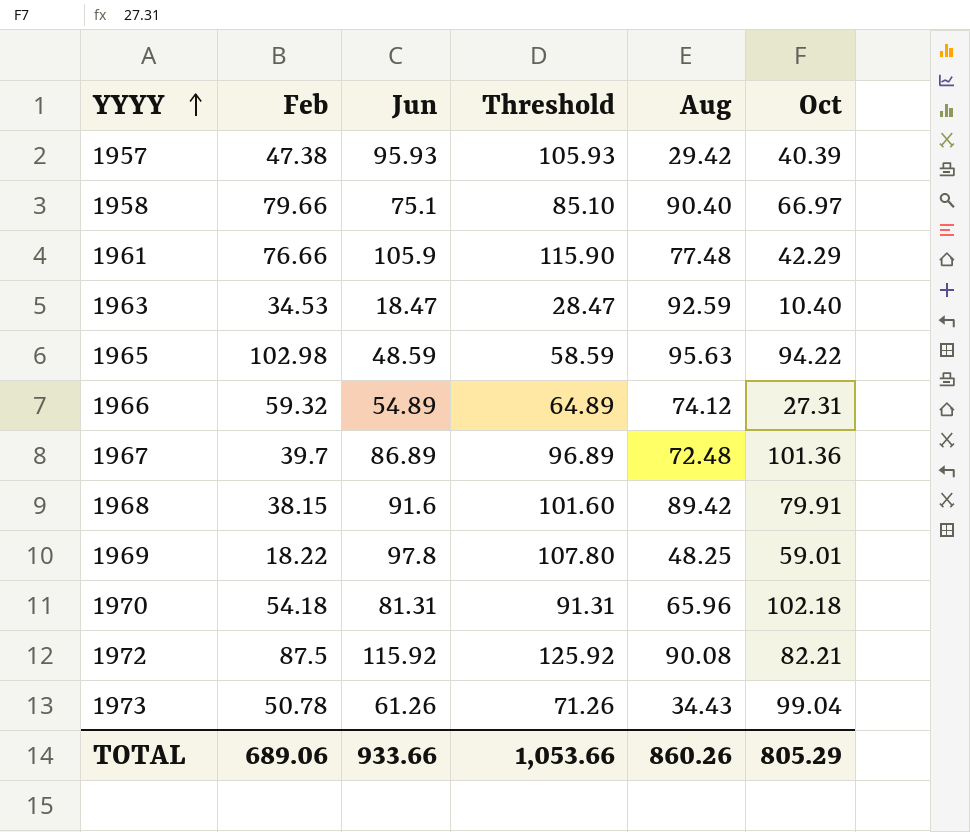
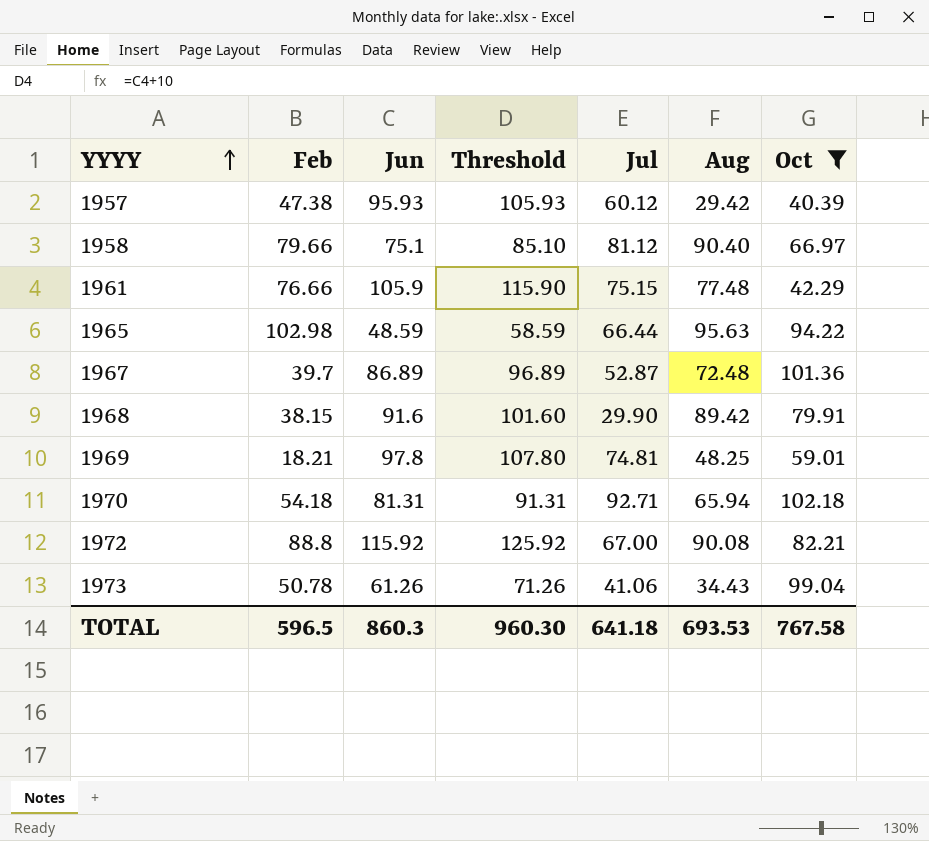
filter: none -> Oct >= 40.39
column Jul | position: none -> 5
1969 | Feb: 18.22 -> 18.21
1970 | Aug: 65.96 -> 65.94
1972 | Feb: 87.5 -> 88.8
TOTAL | Feb: 689.06 -> 596.5
TOTAL | Jun: 933.66 -> 860.3
TOTAL | Threshold: 1,053.66 -> 960.30
TOTAL | Aug: 860.26 -> 693.53
TOTAL | Oct: 805.29 -> 767.58

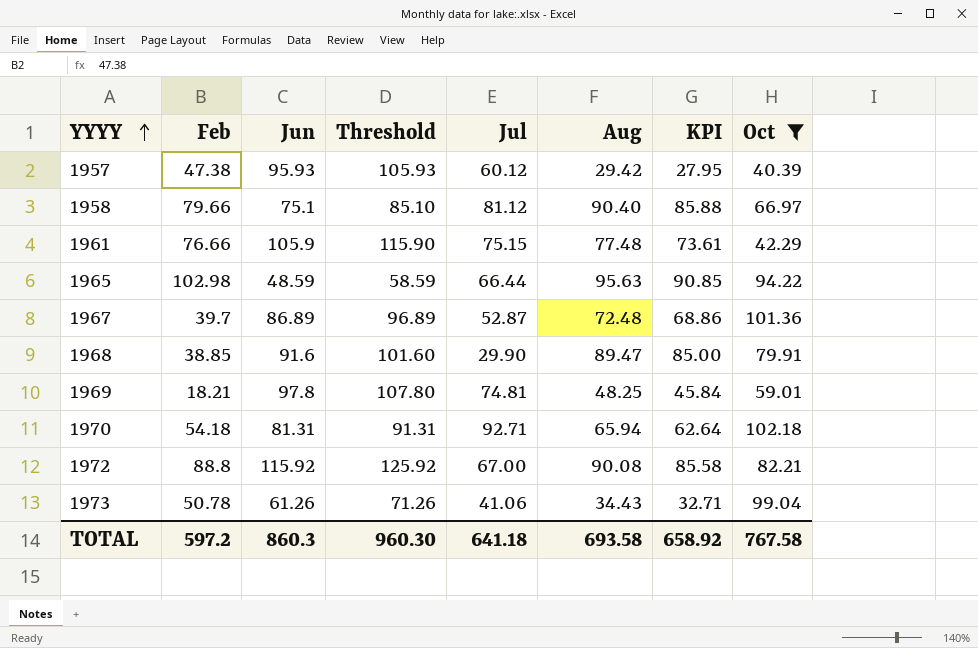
column KPI | formula: none -> [Aug] * 0.95
1968 | Feb: 38.15 -> 38.85
1968 | Aug: 89.42 -> 89.47
TOTAL | Feb: 596.5 -> 597.2
TOTAL | Aug: 693.53 -> 693.58

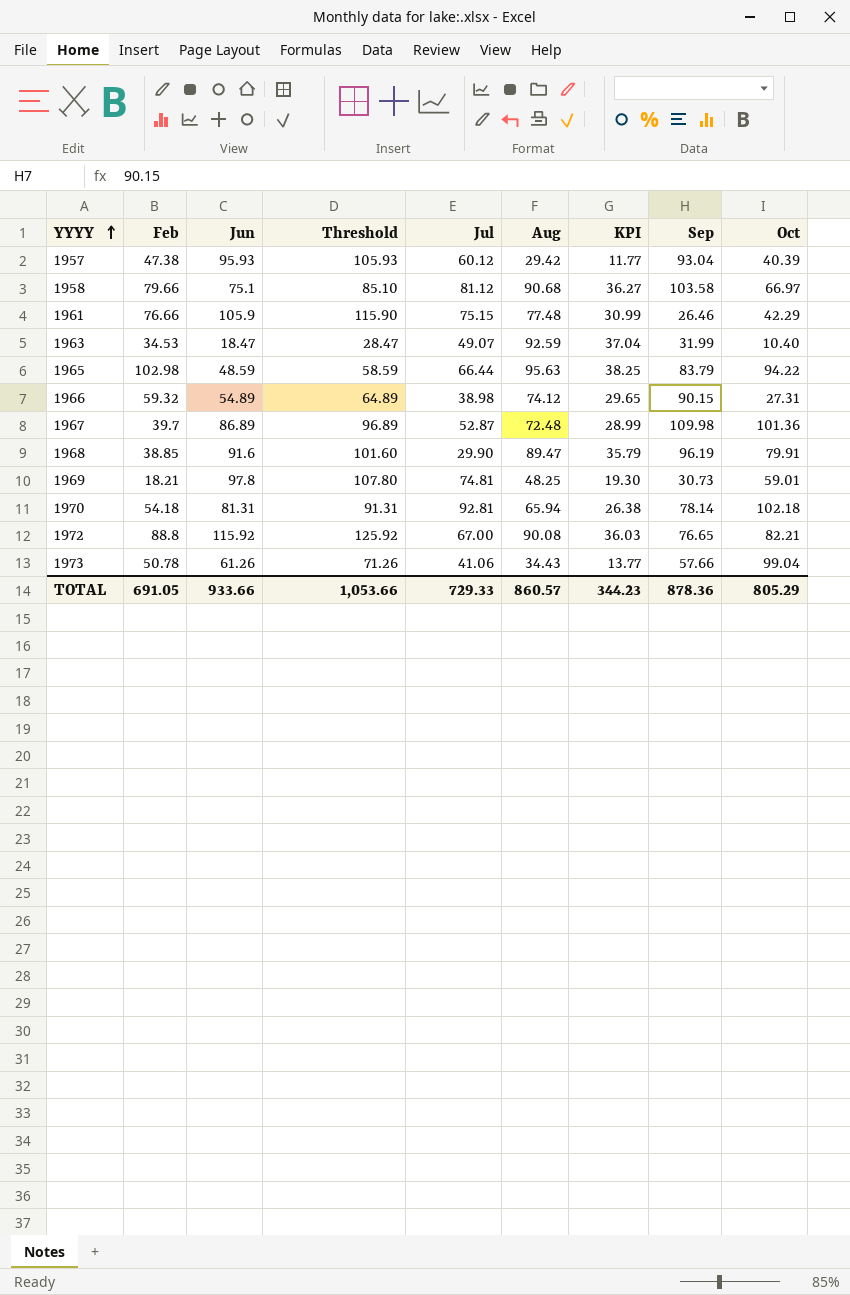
filter: Oct >= 40.39 -> none
column KPI | formula: [Aug] * 0.95 -> [Aug] * 0.4
column Sep | position: none -> 8
1958 | Aug: 90.40 -> 90.68
1970 | Jul: 92.71 -> 92.81
TOTAL | Feb: 597.2 -> 691.05
TOTAL | Jun: 860.3 -> 933.66
TOTAL | Threshold: 960.30 -> 1,053.66
TOTAL | Jul: 641.18 -> 729.33
TOTAL | Aug: 693.58 -> 860.57
TOTAL | KPI: 658.92 -> 344.23
TOTAL | Oct: 767.58 -> 805.29

